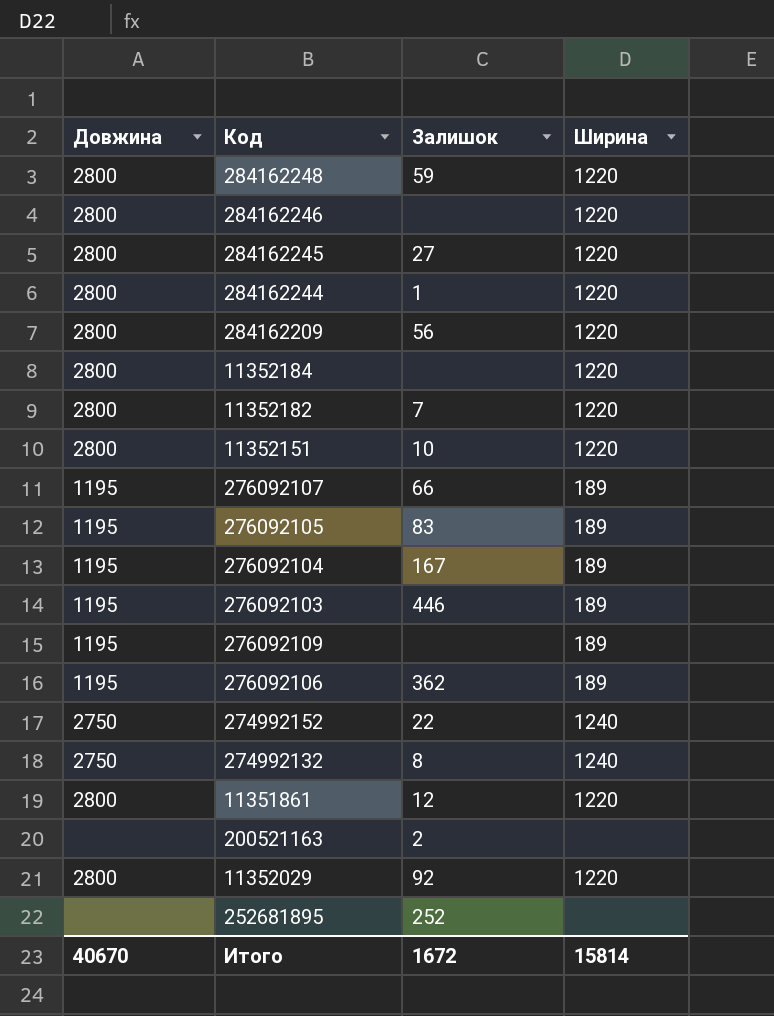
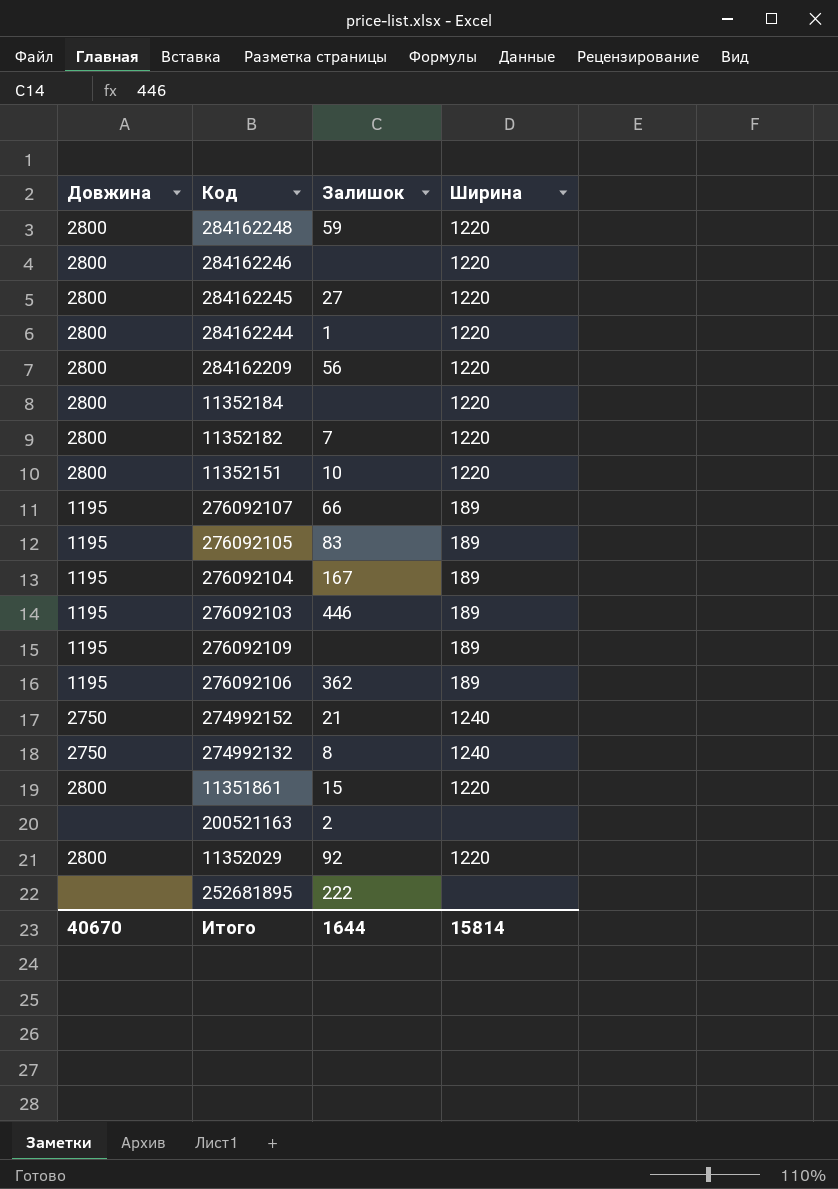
274992152 | Залишок: 22 -> 21
11351861 | Залишок: 12 -> 15
252681895 | Залишок: 252 -> 222
Итого | Залишок: 1672 -> 1644

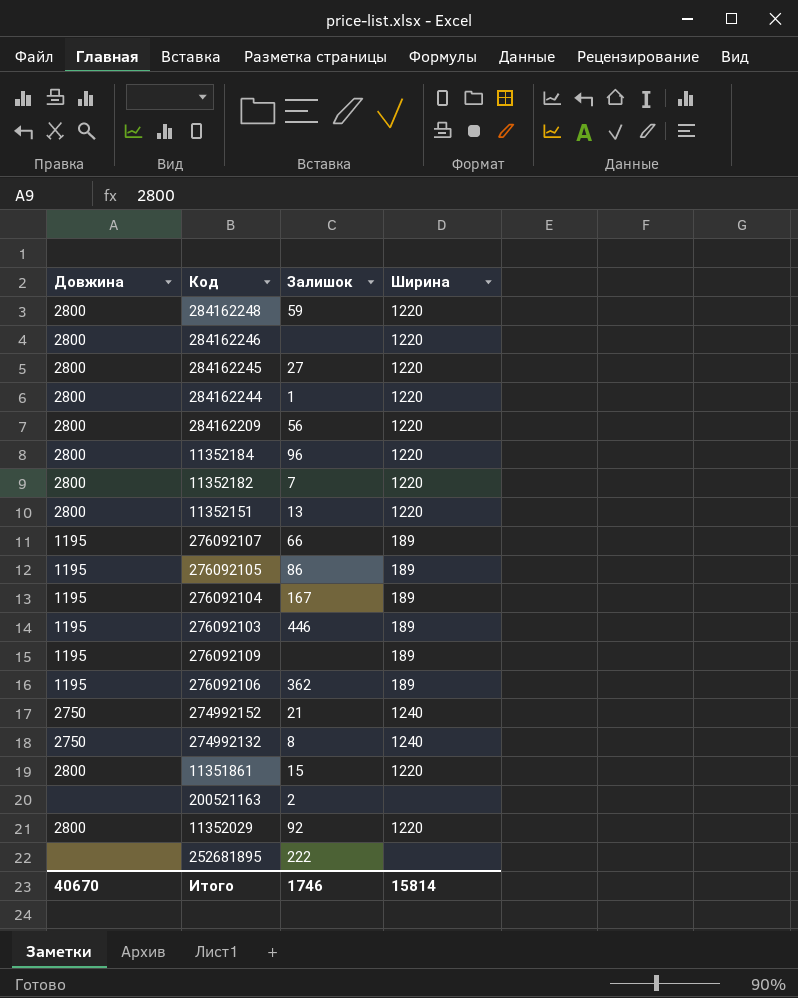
11352184 | Залишок: none -> 96
11352151 | Залишок: 10 -> 13
276092105 | Залишок: 83 -> 86
Итого | Залишок: 1644 -> 1746

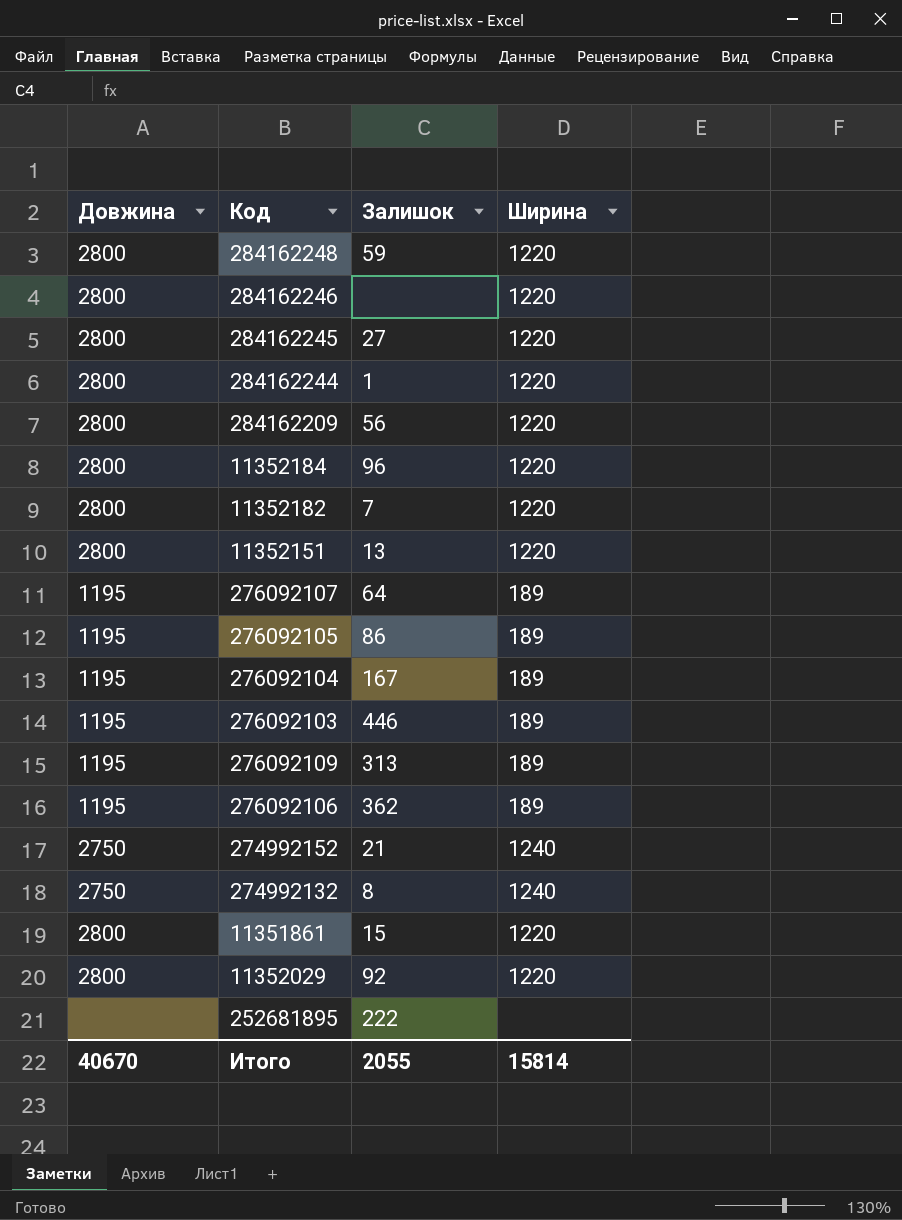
row 200521163: none | 2 | none -> none
276092107 | Залишок: 66 -> 64
276092109 | Залишок: none -> 313
Итого | Залишок: 1746 -> 2055

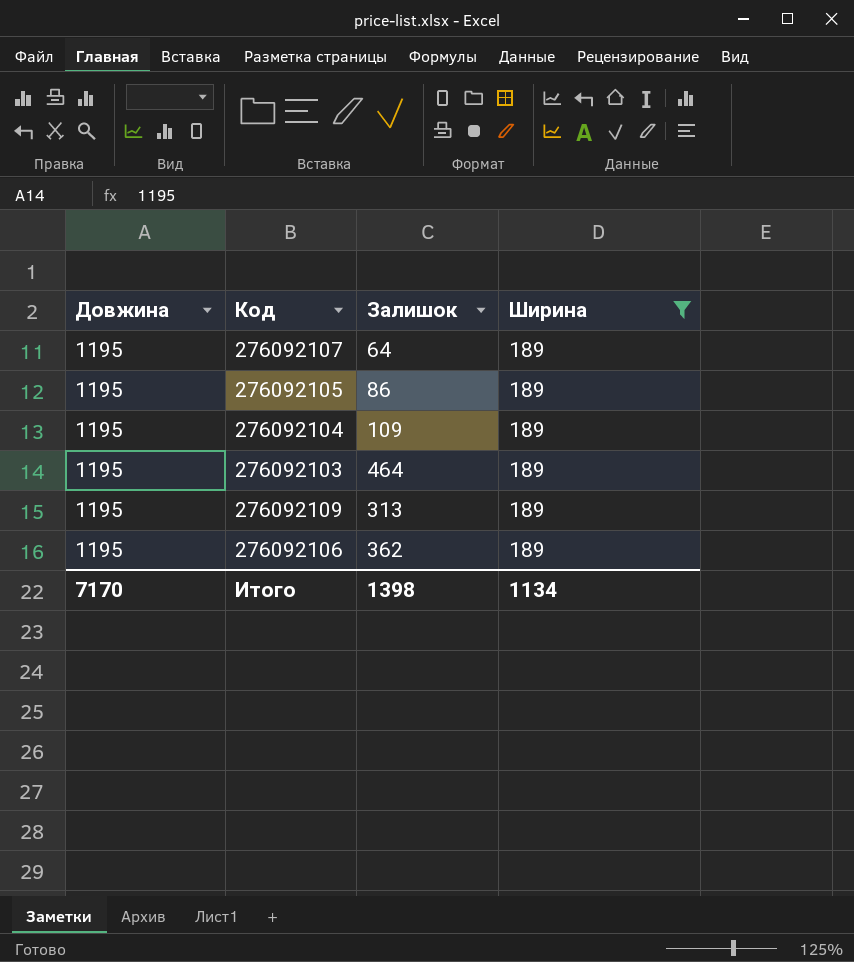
filter: none -> Ширина = 189
276092104 | Залишок: 167 -> 109
276092103 | Залишок: 446 -> 464
Итого | Довжина: 40670 -> 7170
Итого | Залишок: 2055 -> 1398
Итого | Ширина: 15814 -> 1134

